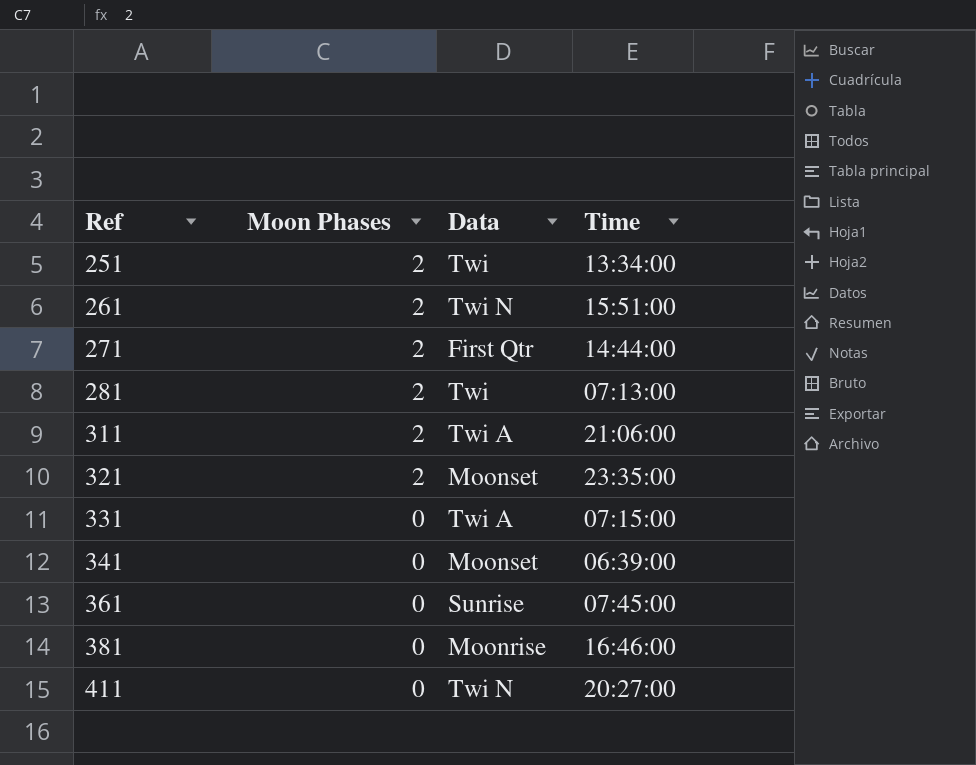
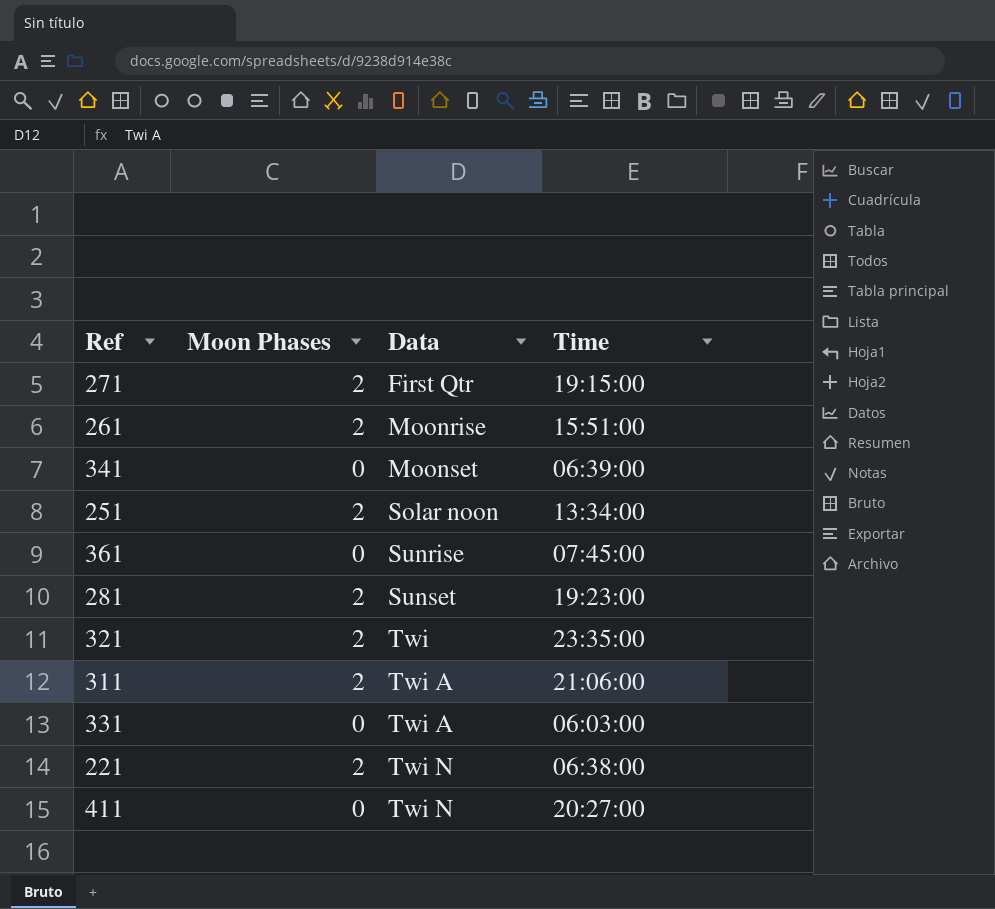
row order: Ref ascending -> Data ascending
row 381: 0 | Moonrise | 16:46:00 -> none
271 | Time: 14:44:00 -> 19:15:00
261 | Data: Twi N -> Moonrise
251 | Data: Twi -> Solar noon
281 | Data: Twi -> Sunset
281 | Time: 07:13:00 -> 19:23:00
321 | Data: Moonset -> Twi
331 | Time: 07:15:00 -> 06:03:00
row 221: none -> 2 | Twi N | 06:38:00

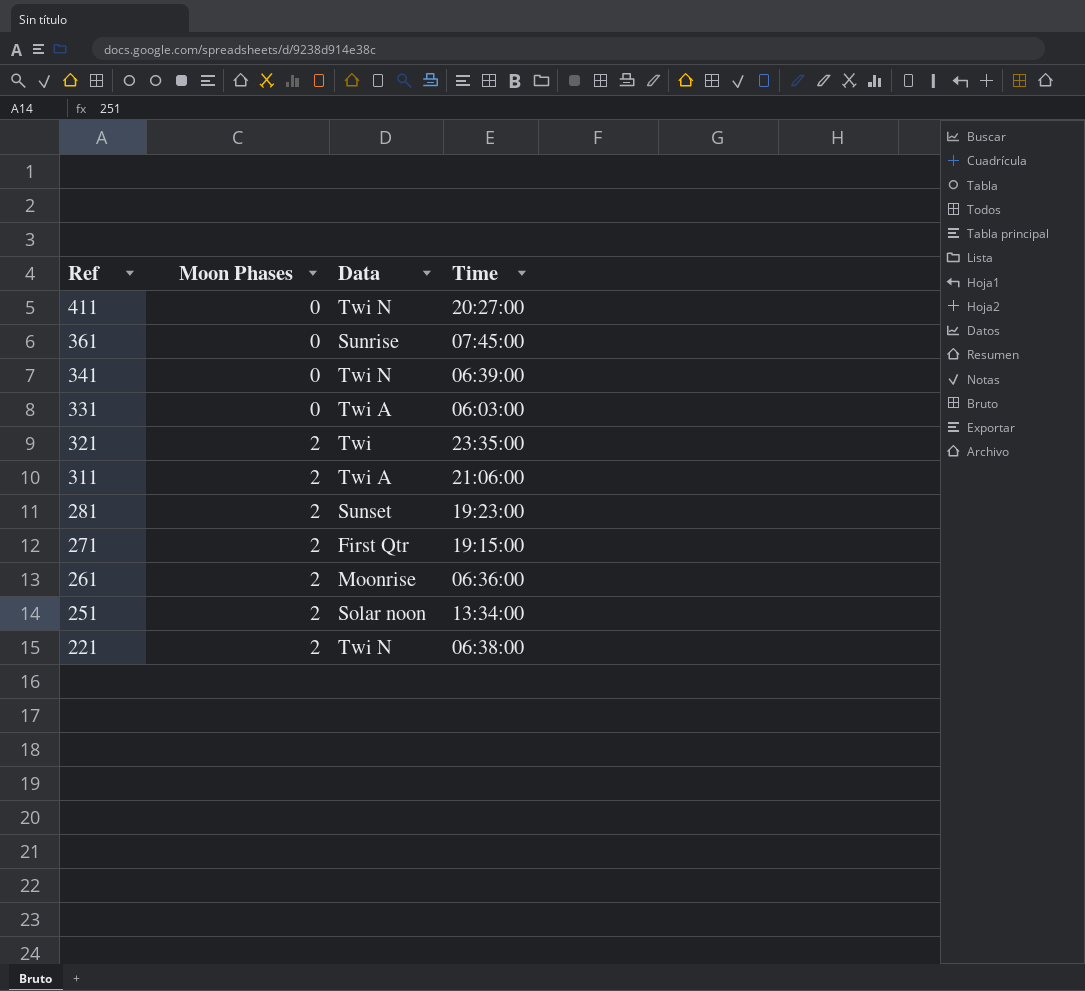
row order: Data ascending -> Ref descending
341 | Data: Moonset -> Twi N
261 | Time: 15:51:00 -> 06:36:00

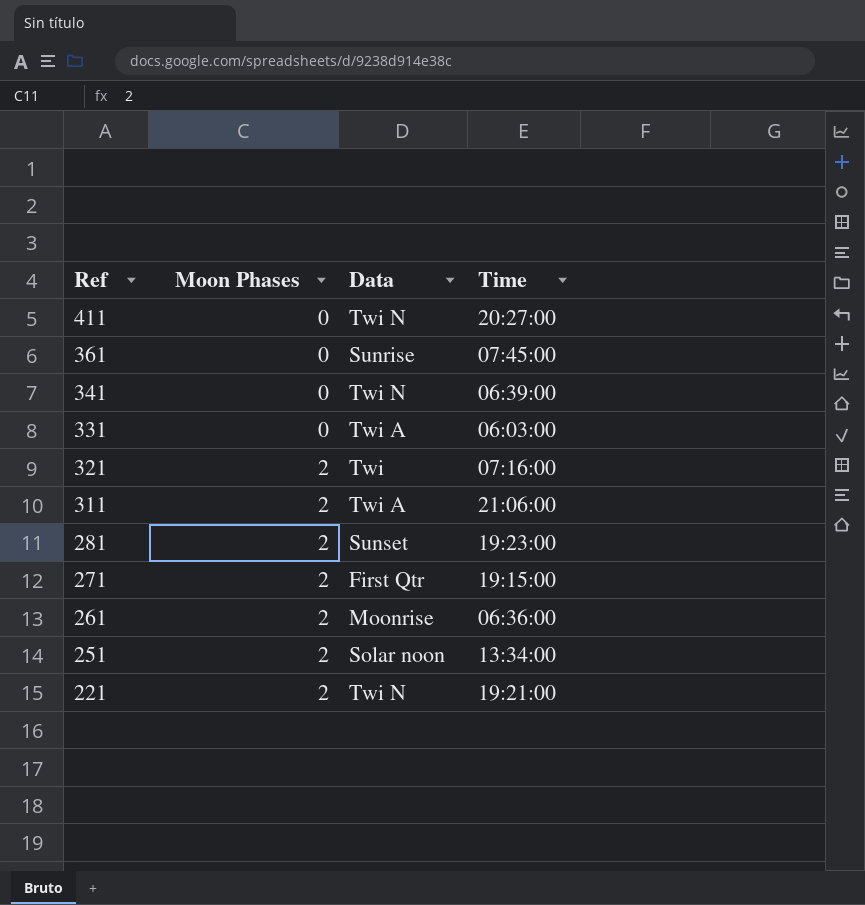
321 | Time: 23:35:00 -> 07:16:00
221 | Time: 06:38:00 -> 19:21:00

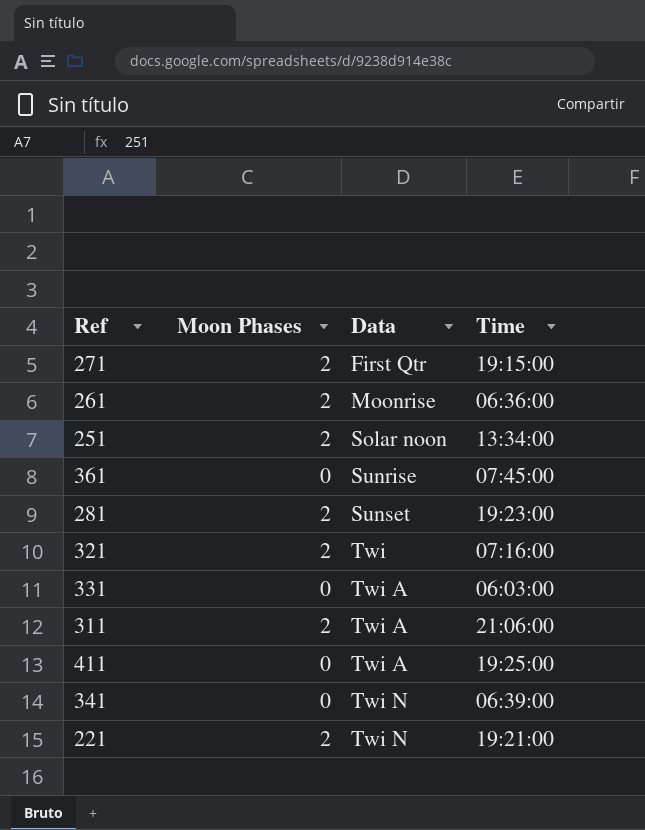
row order: Ref descending -> Data ascending
411 | Data: Twi N -> Twi A
411 | Time: 20:27:00 -> 19:25:00

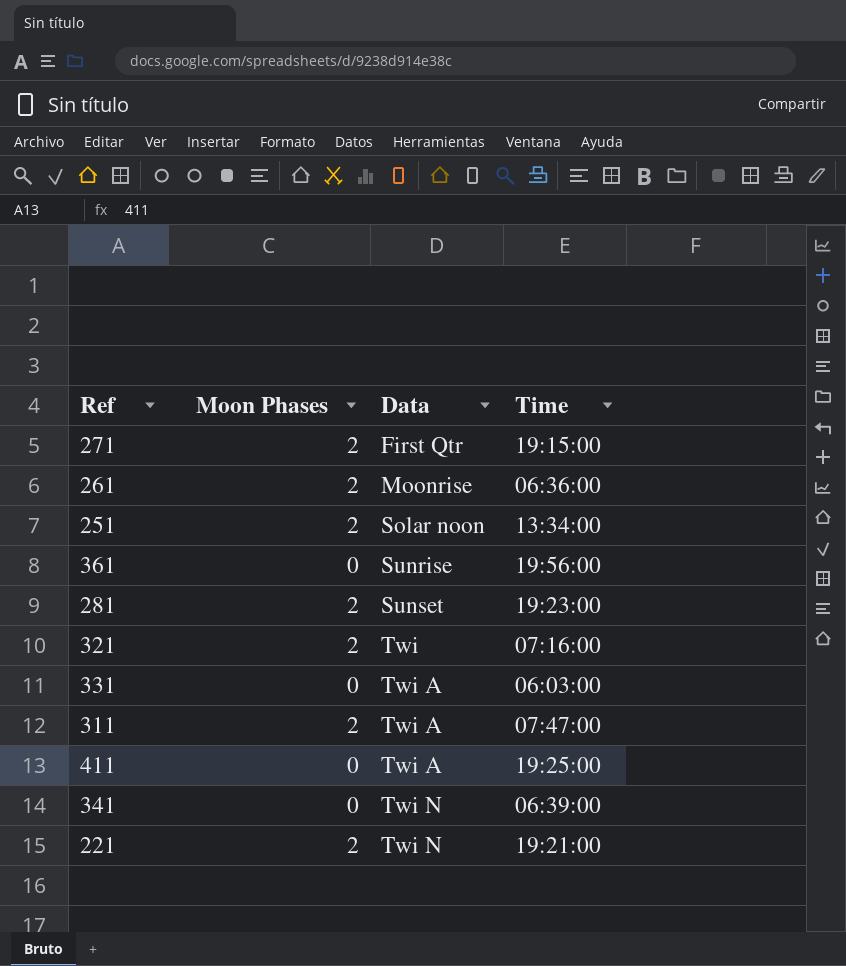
361 | Time: 07:45:00 -> 19:56:00
311 | Time: 21:06:00 -> 07:47:00

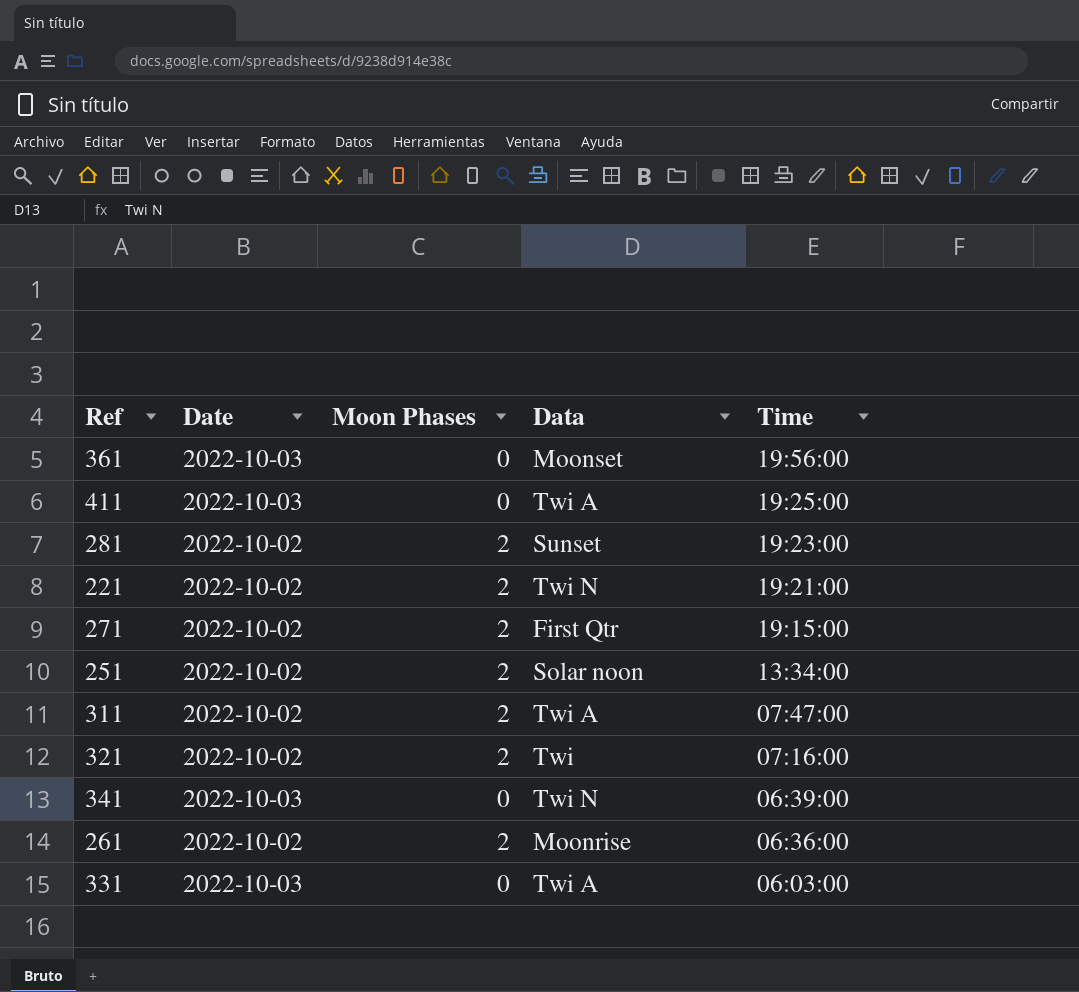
row order: Data ascending -> Time descending
column Date | position: none -> 2
361 | Data: Sunrise -> Moonset

